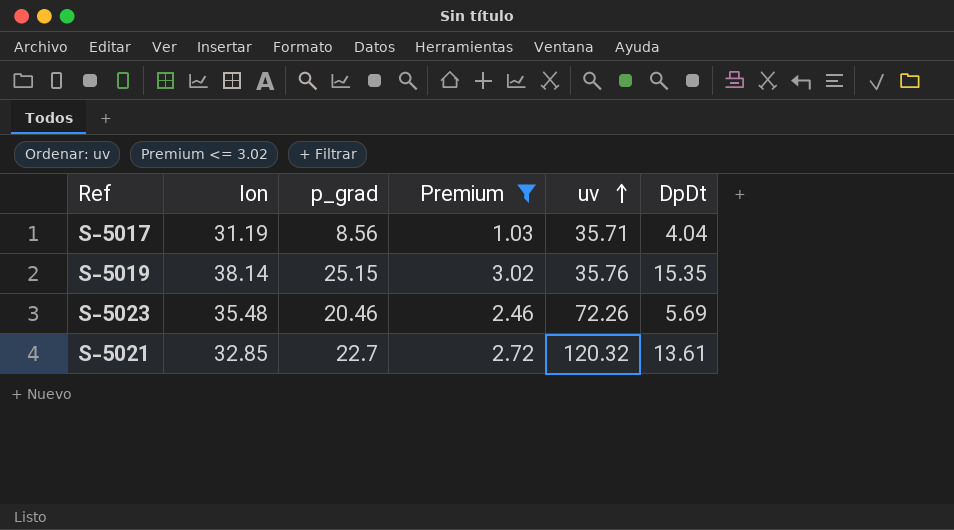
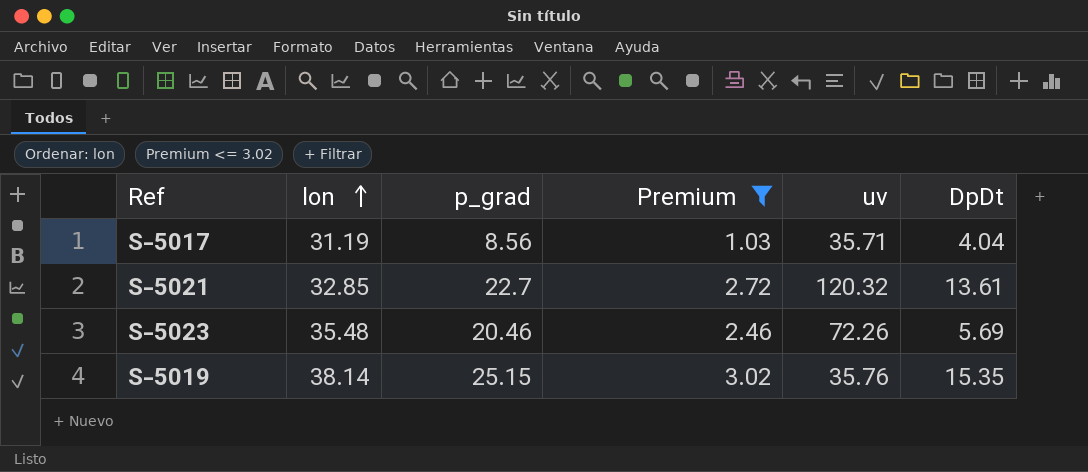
row order: uv ascending -> lon ascending

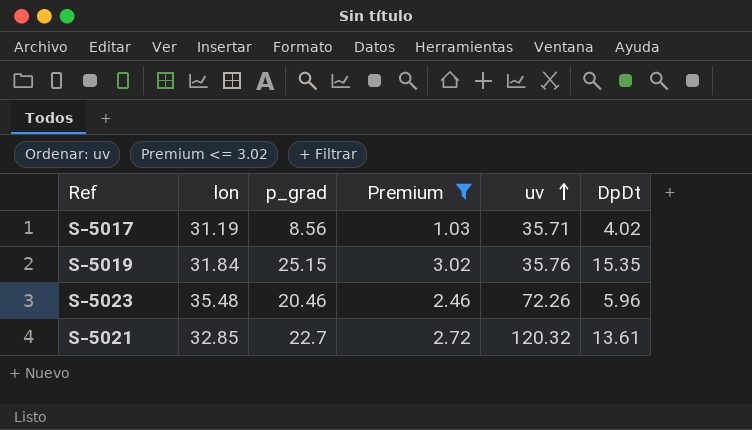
row order: lon ascending -> uv ascending
S-5017 | DpDt: 4.04 -> 4.02
S-5019 | lon: 38.14 -> 31.84
S-5023 | DpDt: 5.69 -> 5.96

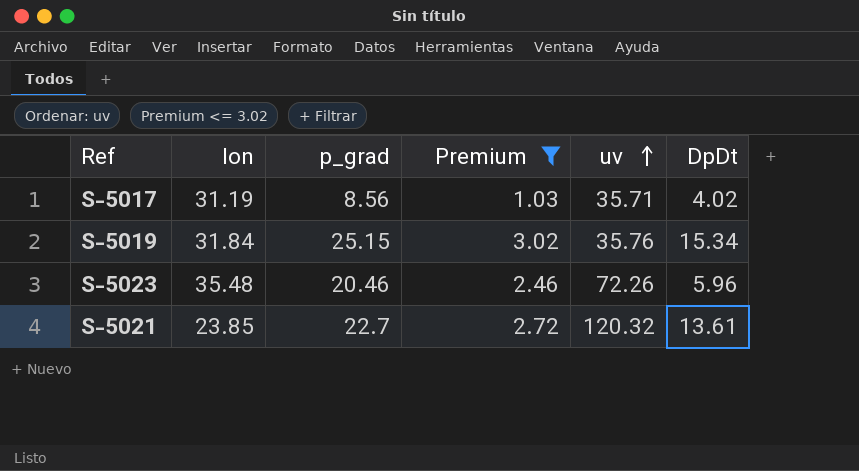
S-5019 | DpDt: 15.35 -> 15.34
S-5021 | lon: 32.85 -> 23.85

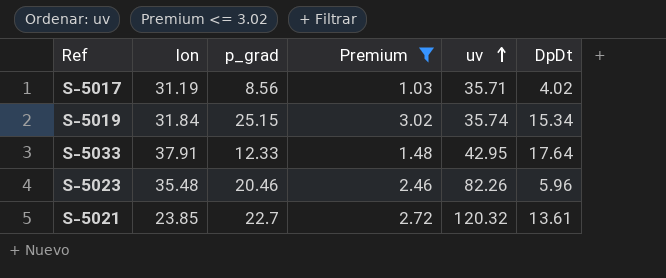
S-5019 | uv: 35.76 -> 35.74
row S-5033: none -> 37.91 | 12.33 | 1.48 | 42.95 | 17.64
S-5023 | uv: 72.26 -> 82.26

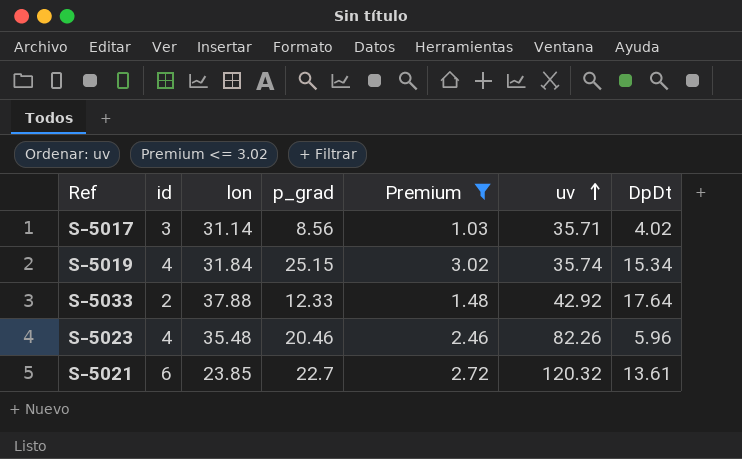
column id | position: none -> 2
S-5017 | lon: 31.19 -> 31.14
S-5033 | lon: 37.91 -> 37.88
S-5033 | uv: 42.95 -> 42.92

